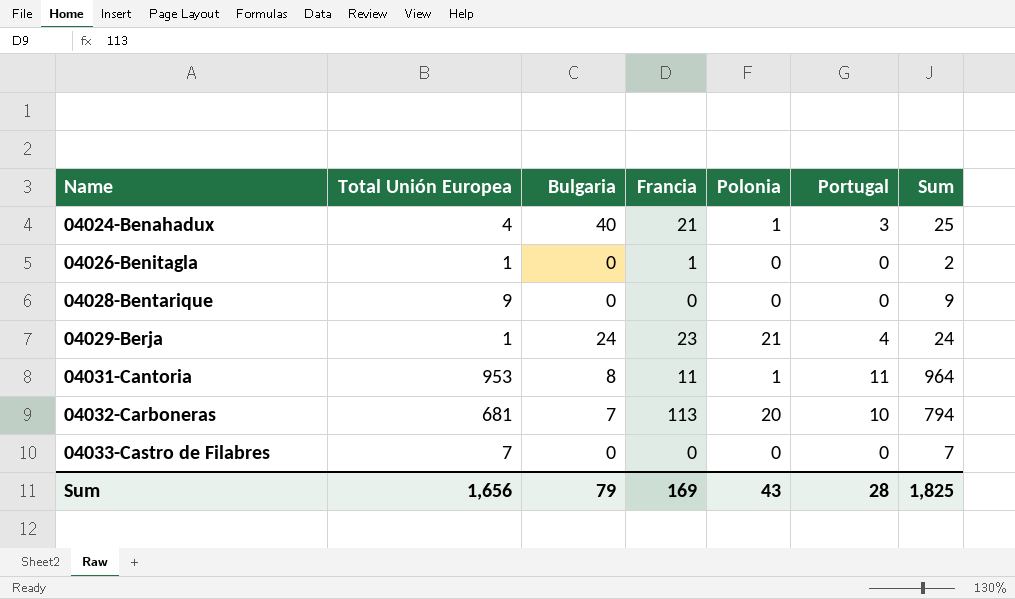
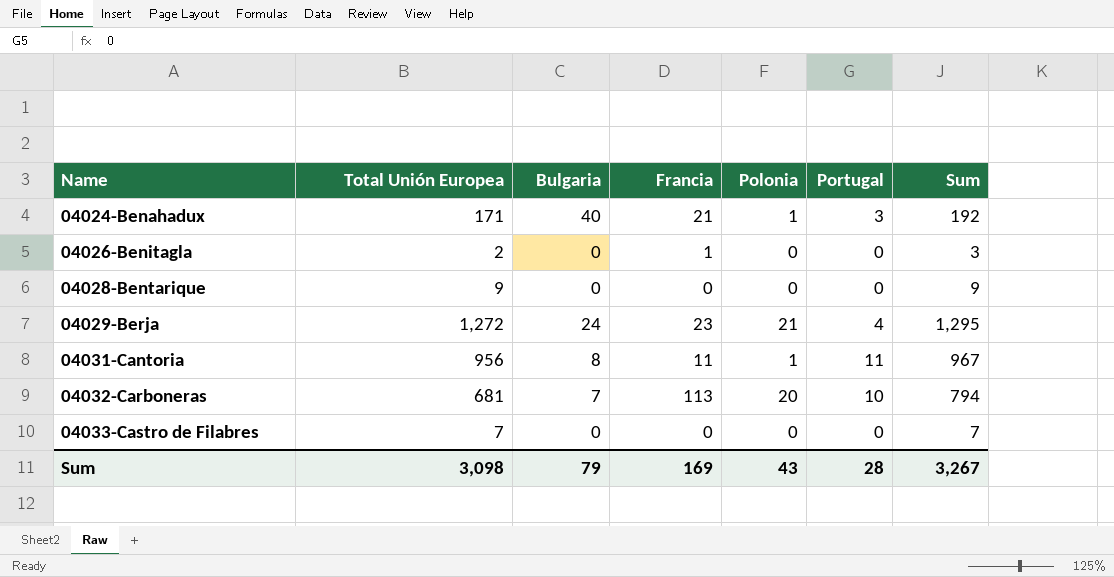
04024-Benahadux | Total Unión Europea: 4 -> 171
04024-Benahadux | Sum: 25 -> 192
04026-Benitagla | Total Unión Europea: 1 -> 2
04026-Benitagla | Sum: 2 -> 3
04029-Berja | Total Unión Europea: 1 -> 1,272
04029-Berja | Sum: 24 -> 1,295
04031-Cantoria | Total Unión Europea: 953 -> 956
04031-Cantoria | Sum: 964 -> 967
Sum | Total Unión Europea: 1,656 -> 3,098
Sum | Sum: 1,825 -> 3,267

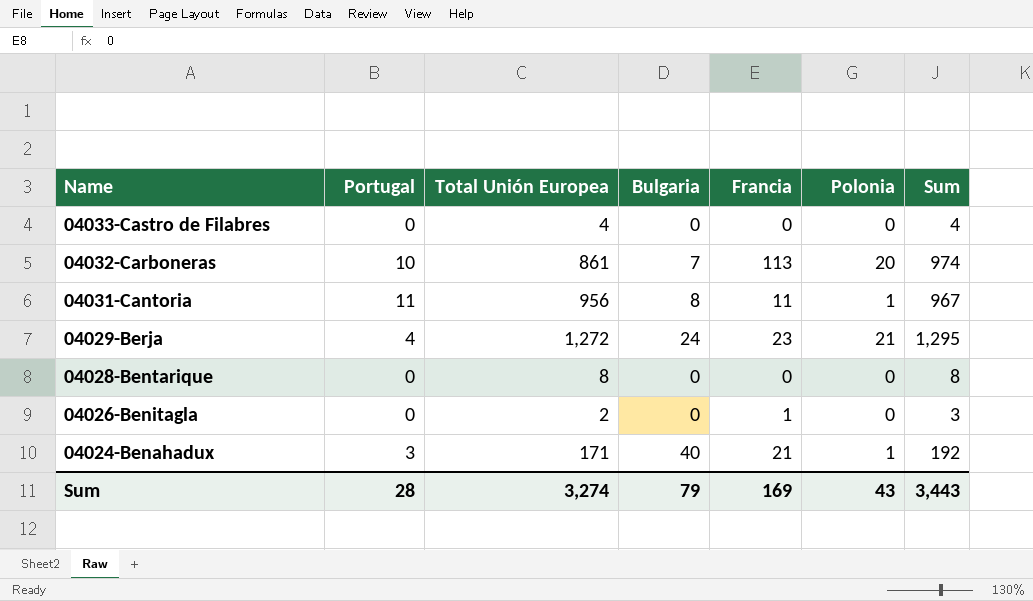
row order: Name ascending -> Name descending
column Portugal | position: 6 -> 2
04033-Castro de Filabres | Total Unión Europea: 7 -> 4
04033-Castro de Filabres | Sum: 7 -> 4
04032-Carboneras | Total Unión Europea: 681 -> 861
04032-Carboneras | Sum: 794 -> 974
04028-Bentarique | Total Unión Europea: 9 -> 8
04028-Bentarique | Sum: 9 -> 8
Sum | Total Unión Europea: 3,098 -> 3,274
Sum | Sum: 3,267 -> 3,443

